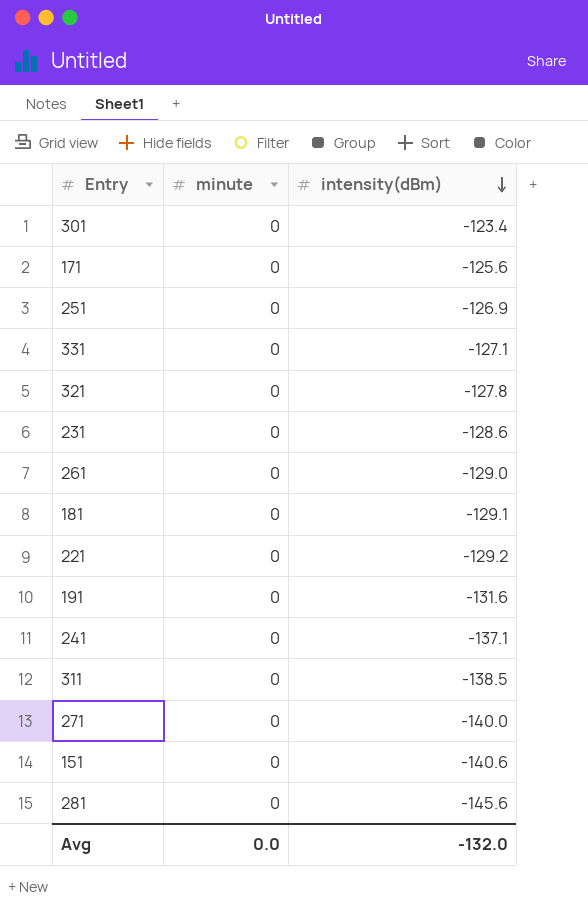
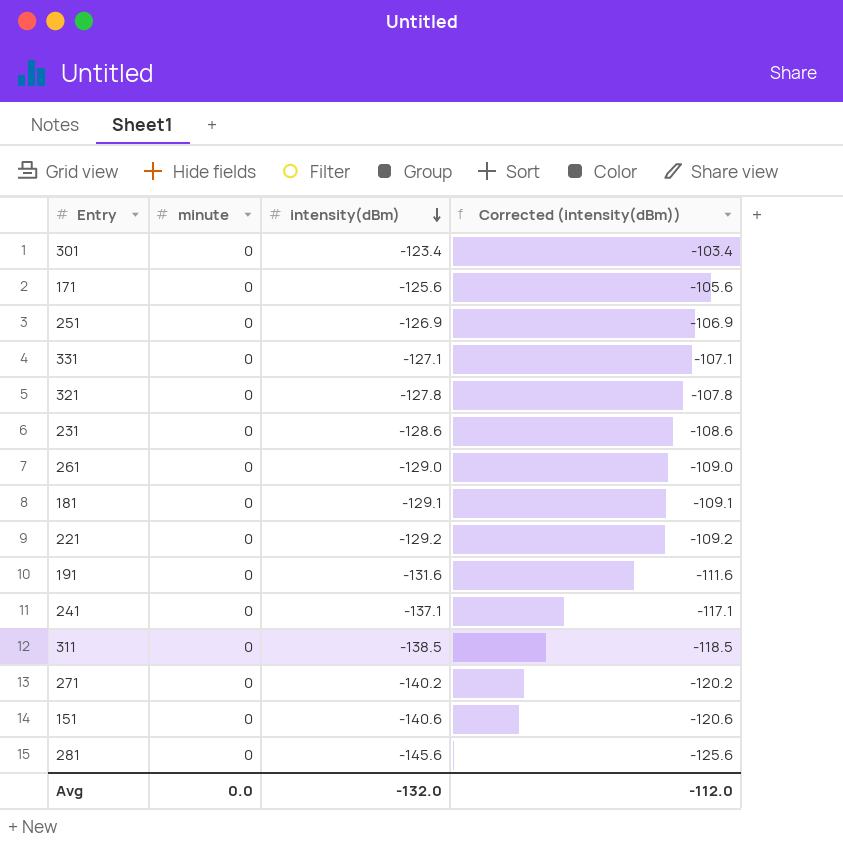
column Corrected (intensity(dBm)) | formula: none -> [intensity(dBm)] + 20
271 | intensity(dBm): -140.0 -> -140.2

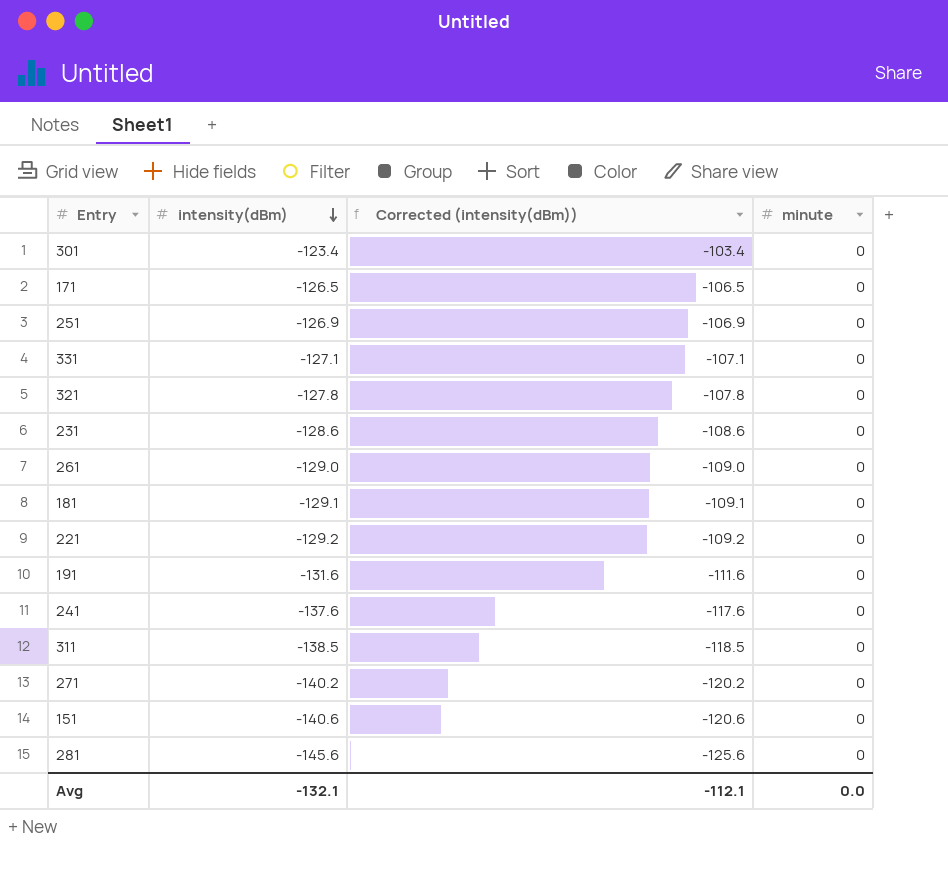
column minute | position: 2 -> 4
171 | intensity(dBm): -125.6 -> -126.5
171 | Corrected (intensity(dBm)): -105.6 -> -106.5
241 | intensity(dBm): -137.1 -> -137.6
241 | Corrected (intensity(dBm)): -117.1 -> -117.6
Avg | intensity(dBm): -132.0 -> -132.1
Avg | Corrected (intensity(dBm)): -112.0 -> -112.1

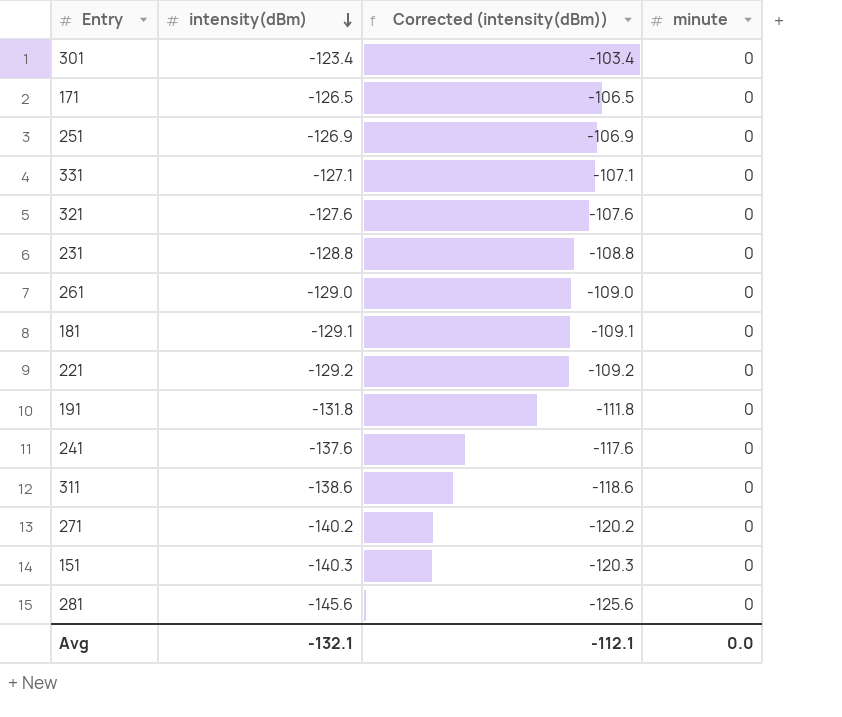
321 | intensity(dBm): -127.8 -> -127.6
321 | Corrected (intensity(dBm)): -107.8 -> -107.6
231 | intensity(dBm): -128.6 -> -128.8
231 | Corrected (intensity(dBm)): -108.6 -> -108.8
191 | intensity(dBm): -131.6 -> -131.8
191 | Corrected (intensity(dBm)): -111.6 -> -111.8
311 | intensity(dBm): -138.5 -> -138.6
311 | Corrected (intensity(dBm)): -118.5 -> -118.6
151 | intensity(dBm): -140.6 -> -140.3
151 | Corrected (intensity(dBm)): -120.6 -> -120.3

